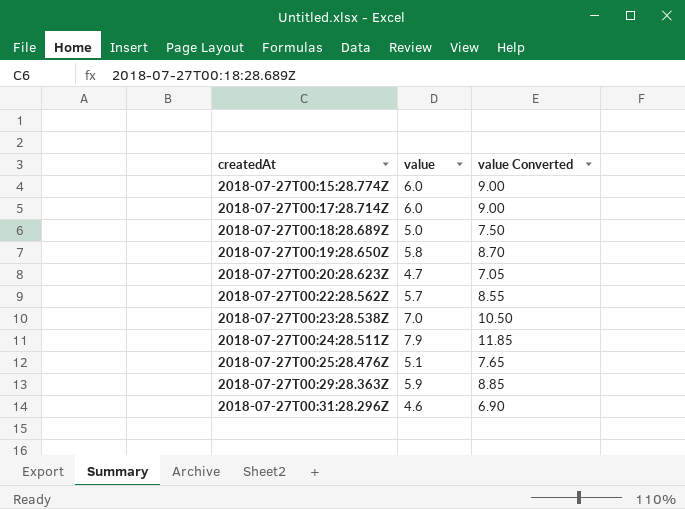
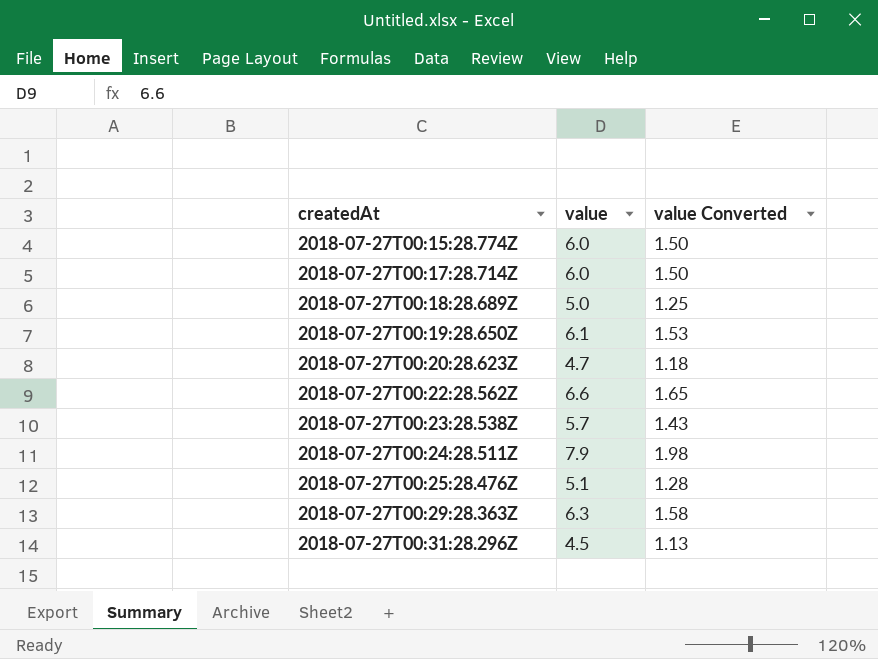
column value Converted | formula: [value] * 1.5 -> [value] * 0.25
2018-07-27T00:19:28.650Z | value: 5.8 -> 6.1
2018-07-27T00:22:28.562Z | value: 5.7 -> 6.6
2018-07-27T00:23:28.538Z | value: 7.0 -> 5.7
2018-07-27T00:29:28.363Z | value: 5.9 -> 6.3
2018-07-27T00:31:28.296Z | value: 4.6 -> 4.5

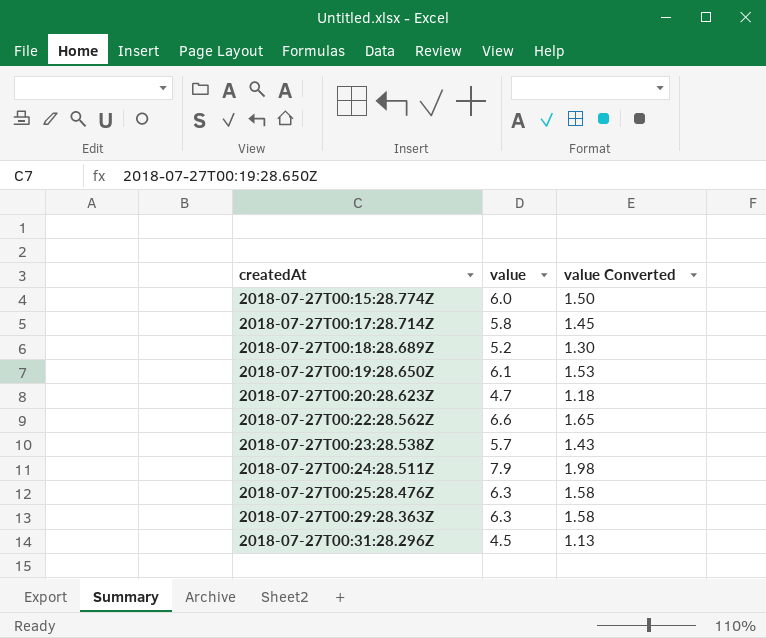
2018-07-27T00:17:28.714Z | value: 6.0 -> 5.8
2018-07-27T00:17:28.714Z | value Converted: 1.50 -> 1.45
2018-07-27T00:18:28.689Z | value: 5.0 -> 5.2
2018-07-27T00:18:28.689Z | value Converted: 1.25 -> 1.30
2018-07-27T00:25:28.476Z | value: 5.1 -> 6.3
2018-07-27T00:25:28.476Z | value Converted: 1.28 -> 1.58

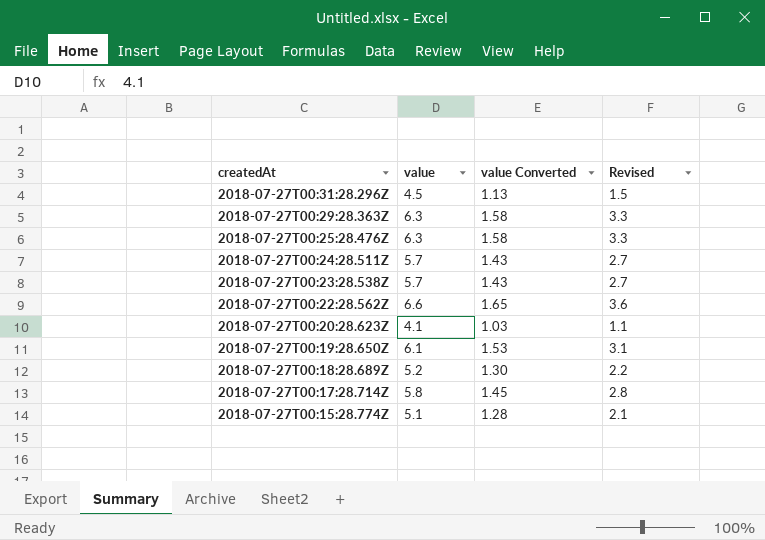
row order: createdAt ascending -> createdAt descending
column Revised | formula: none -> [value] - 3
2018-07-27T00:24:28.511Z | value: 7.9 -> 5.7
2018-07-27T00:24:28.511Z | value Converted: 1.98 -> 1.43
2018-07-27T00:20:28.623Z | value: 4.7 -> 4.1
2018-07-27T00:20:28.623Z | value Converted: 1.18 -> 1.03
2018-07-27T00:15:28.774Z | value: 6.0 -> 5.1
2018-07-27T00:15:28.774Z | value Converted: 1.50 -> 1.28

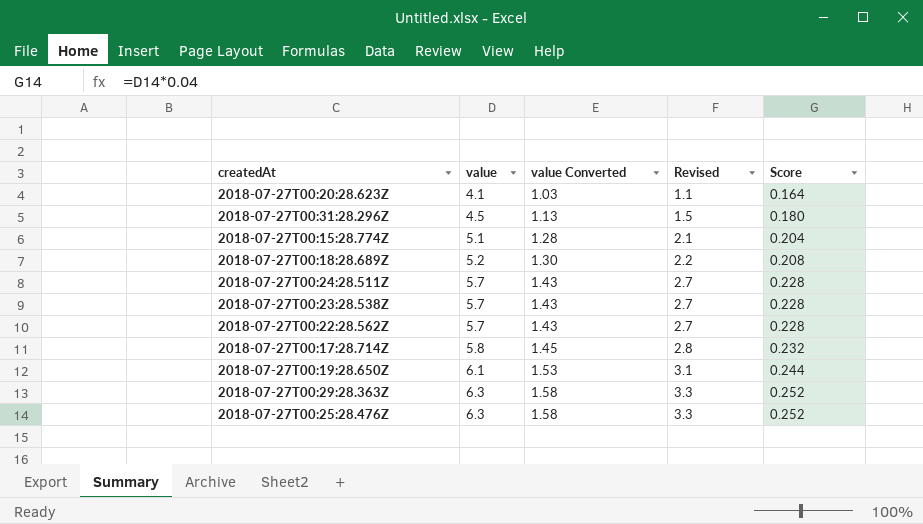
row order: createdAt descending -> value ascending
column Score | formula: none -> [value] * 0.04
2018-07-27T00:22:28.562Z | value: 6.6 -> 5.7
2018-07-27T00:22:28.562Z | value Converted: 1.65 -> 1.43
2018-07-27T00:22:28.562Z | Revised: 3.6 -> 2.7

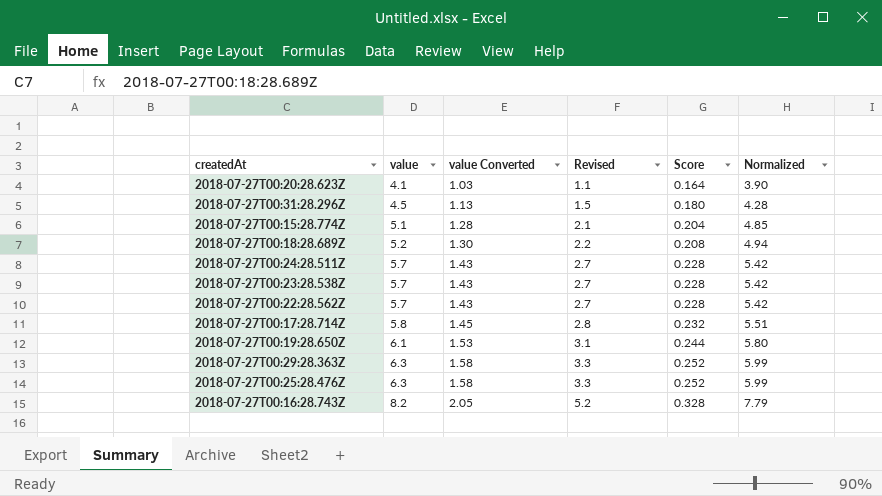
column Normalized | formula: none -> [value] * 0.95
row 2018-07-27T00:16:28.743Z: none -> 8.2 | 2.05 | 5.2 | 0.328 | 7.79

